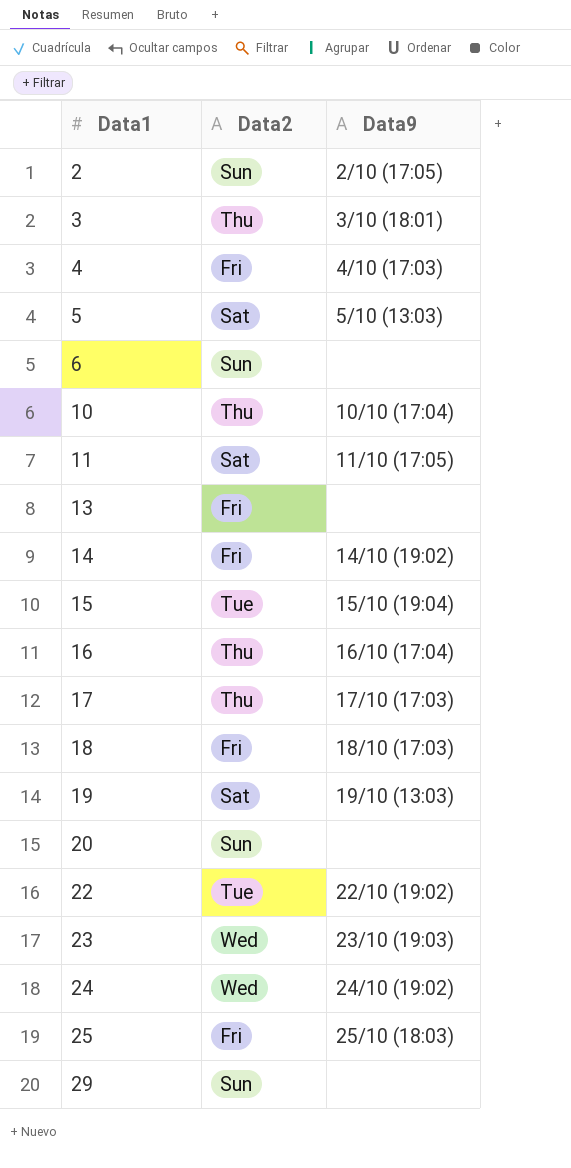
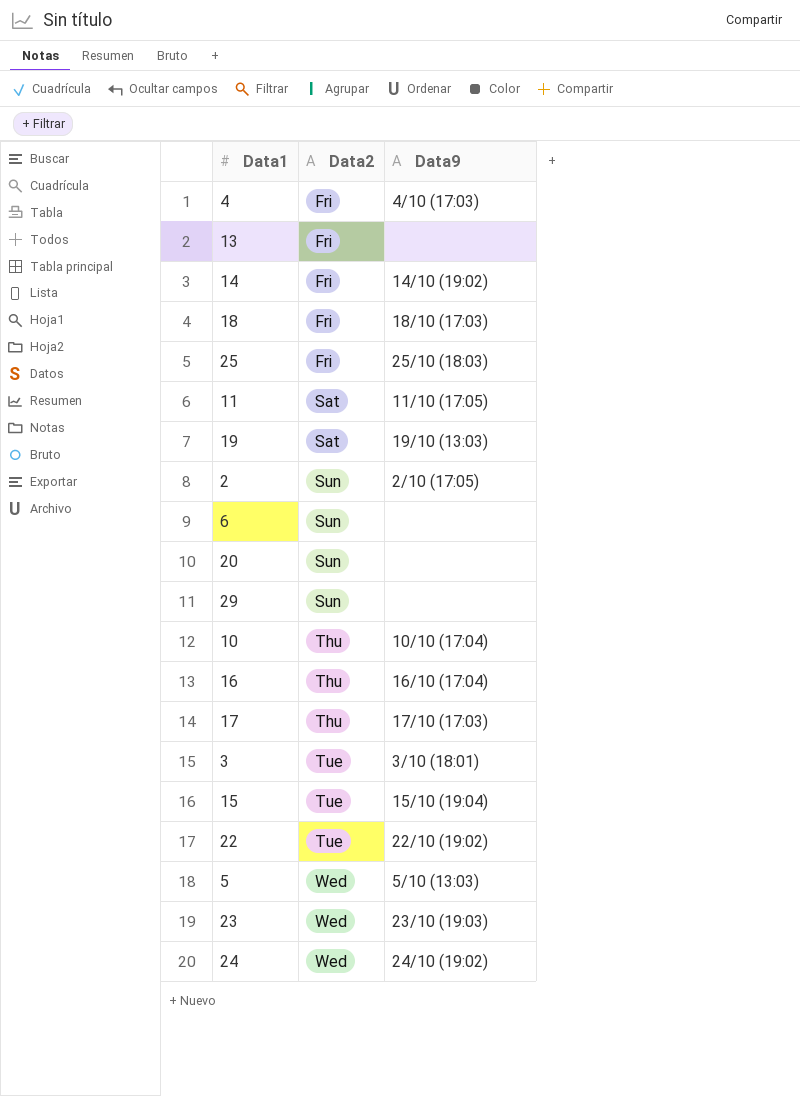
row order: Data1 ascending -> Data2 ascending
3 | Data2: Thu -> Tue
5 | Data2: Sat -> Wed

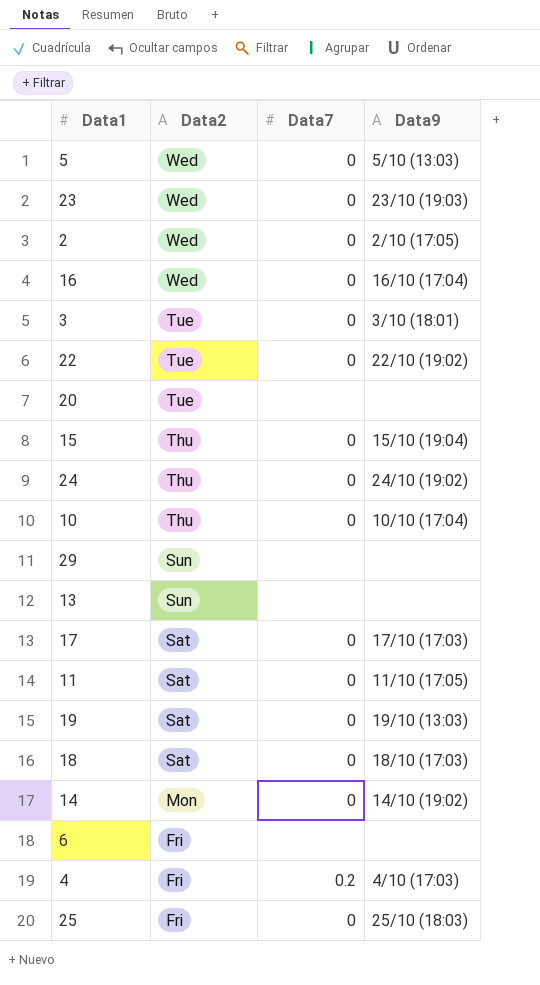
row order: Data2 ascending -> Data2 descending
column Data7 | position: none -> 3
2 | Data2: Sun -> Wed
16 | Data2: Thu -> Wed
20 | Data2: Sun -> Tue
15 | Data2: Tue -> Thu
24 | Data2: Wed -> Thu
13 | Data2: Fri -> Sun
17 | Data2: Thu -> Sat
18 | Data2: Fri -> Sat
14 | Data2: Fri -> Mon
6 | Data2: Sun -> Fri

